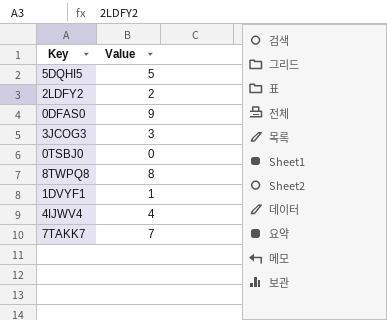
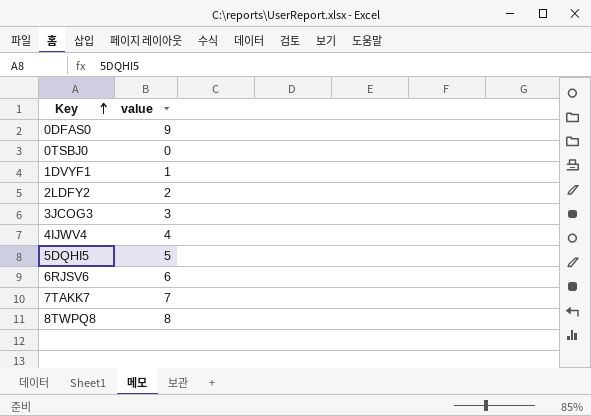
row order: none -> Key ascending
column name: Value -> value
row 6RJSV6: none -> 6

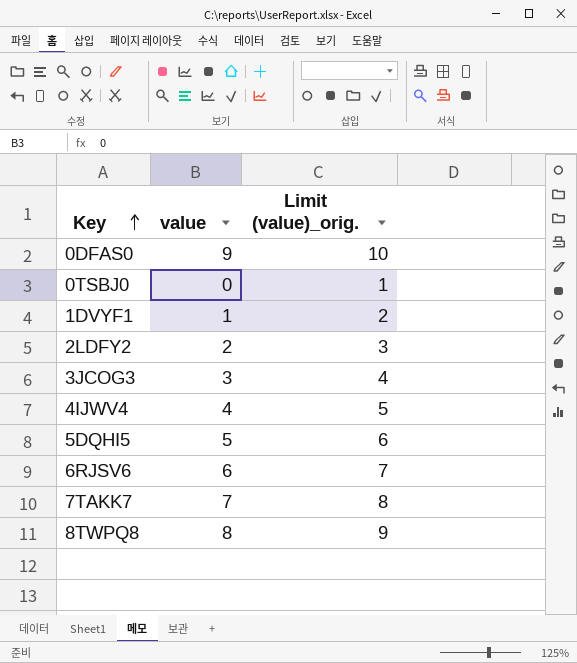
column Limit (value)_orig. | formula: none -> [value] + 1

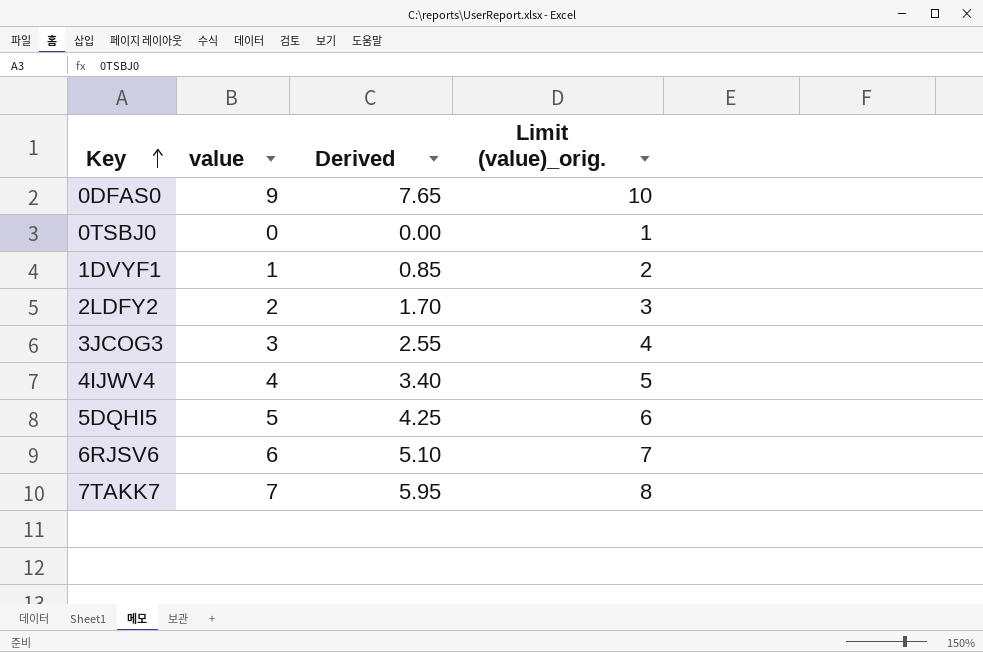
column Derived | formula: none -> [value] * 0.85
row 8TWPQ8: 8 | 9 -> none

